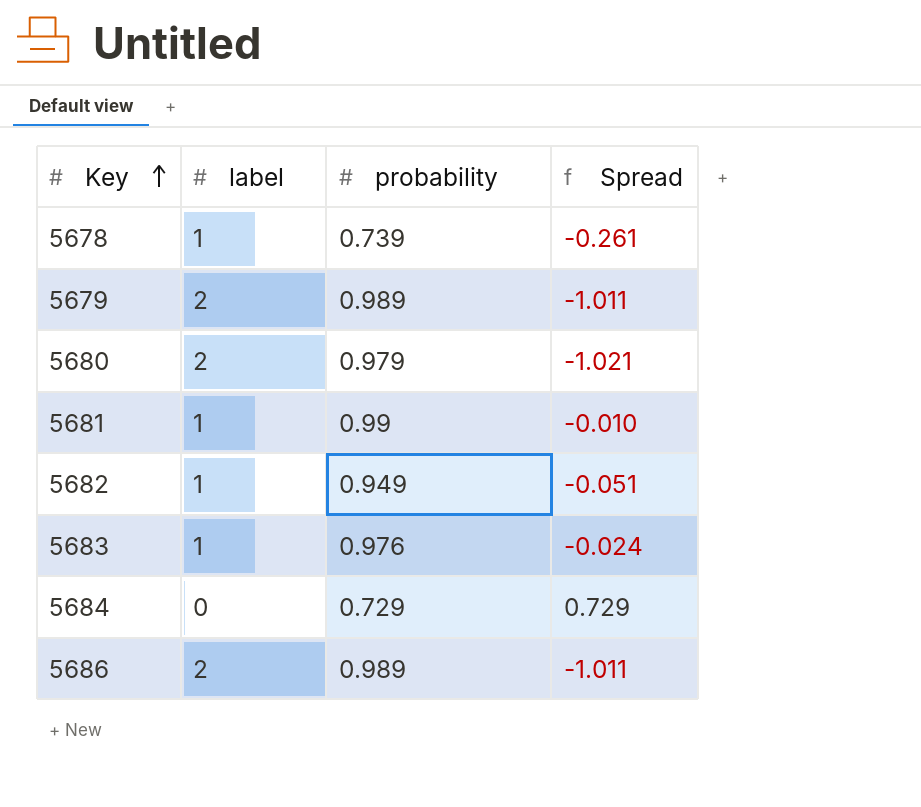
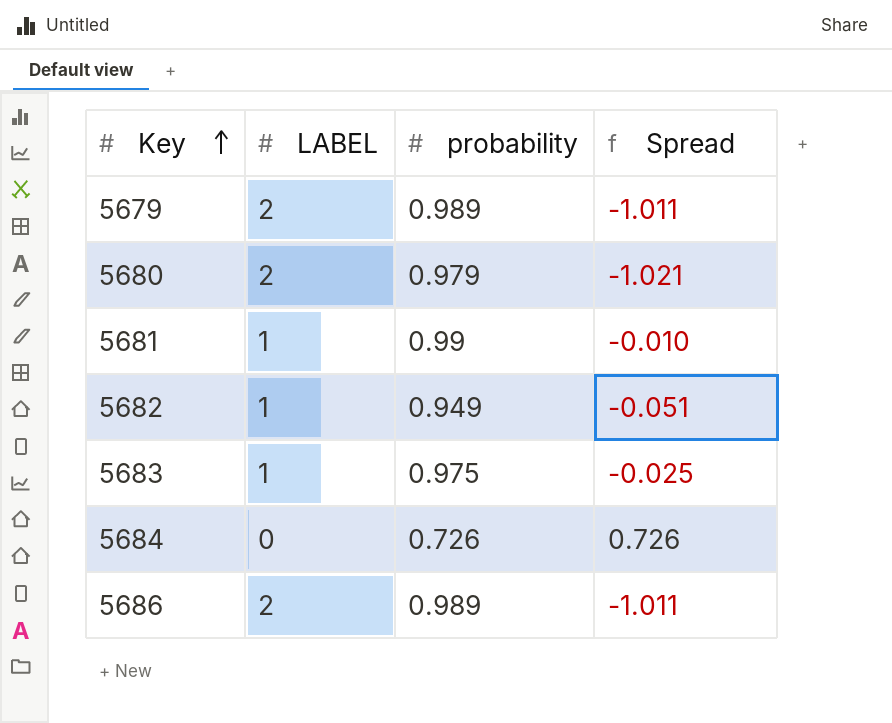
column name: label -> LABEL
row 5678: 1 | 0.739 | -0.261 -> none
5683 | probability: 0.976 -> 0.975
5683 | Spread: -0.024 -> -0.025
5684 | probability: 0.729 -> 0.726
5684 | Spread: 0.729 -> 0.726

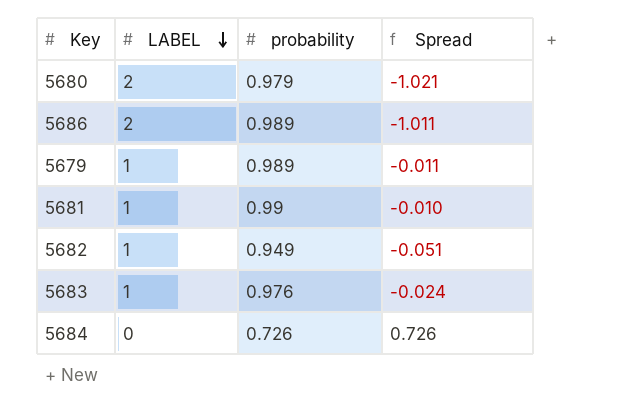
row order: Key ascending -> LABEL descending
5679 | LABEL: 2 -> 1
5679 | Spread: -1.011 -> -0.011
5683 | probability: 0.975 -> 0.976
5683 | Spread: -0.025 -> -0.024

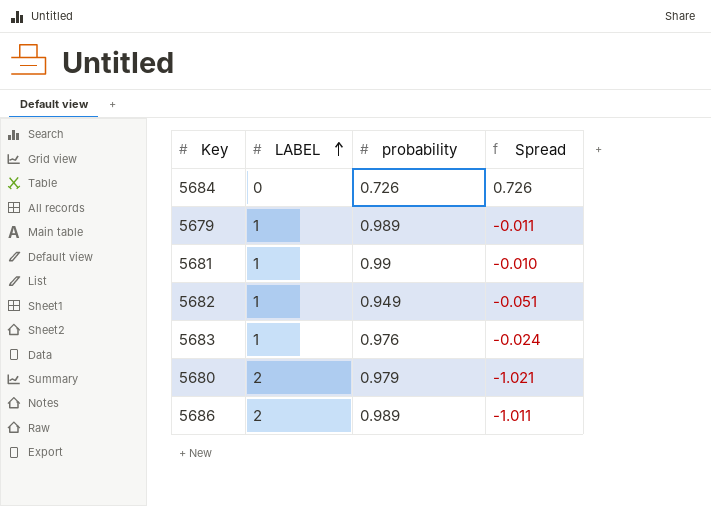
row order: LABEL descending -> LABEL ascending

